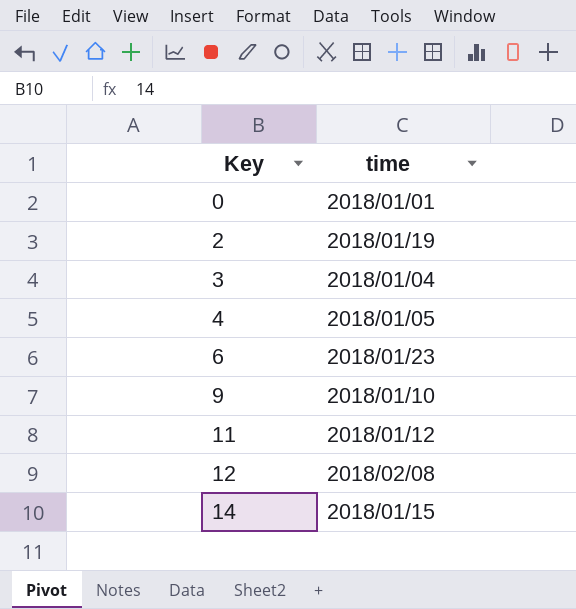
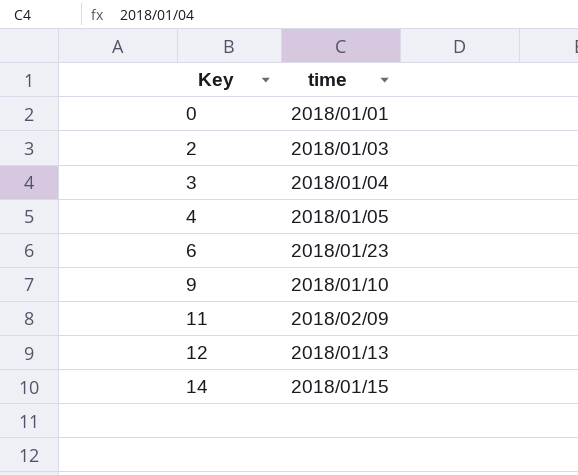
2 | time: 2018/01/19 -> 2018/01/03
11 | time: 2018/01/12 -> 2018/02/09
12 | time: 2018/02/08 -> 2018/01/13

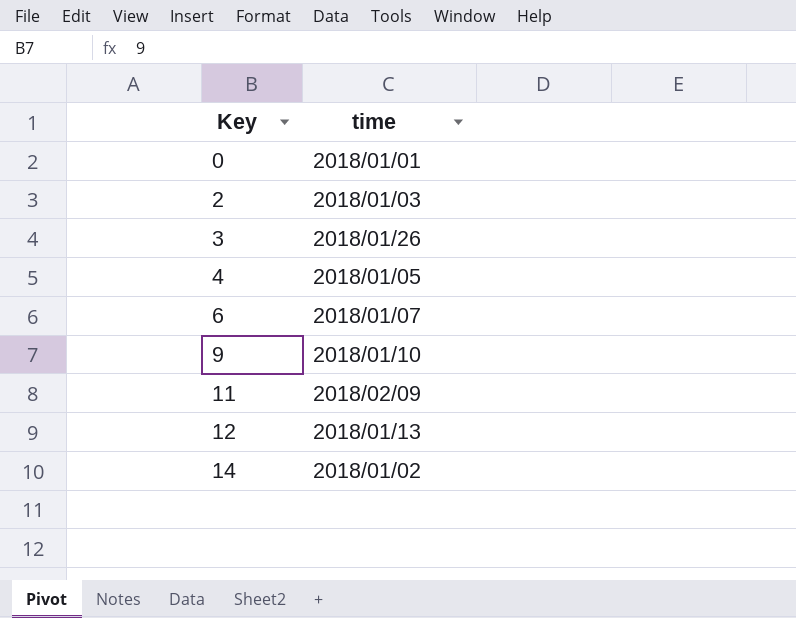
3 | time: 2018/01/04 -> 2018/01/26
6 | time: 2018/01/23 -> 2018/01/07
14 | time: 2018/01/15 -> 2018/01/02

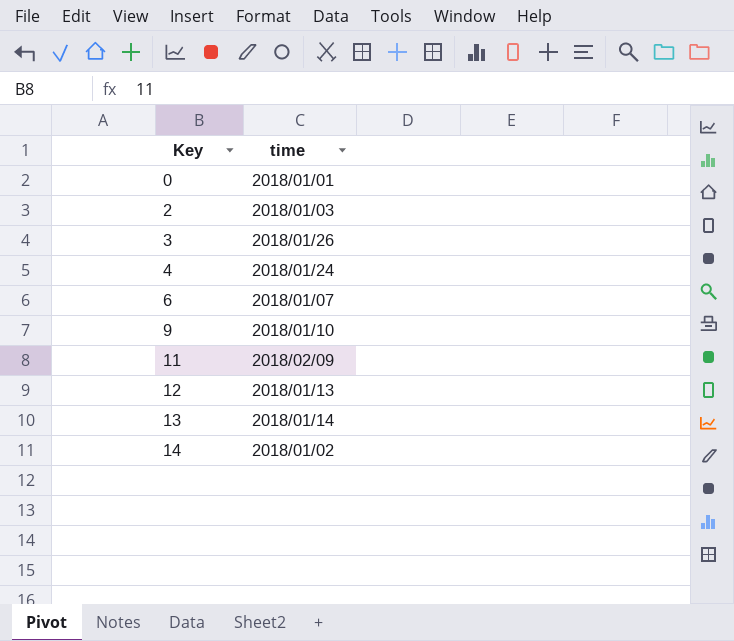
4 | time: 2018/01/05 -> 2018/01/24
row 13: none -> 2018/01/14

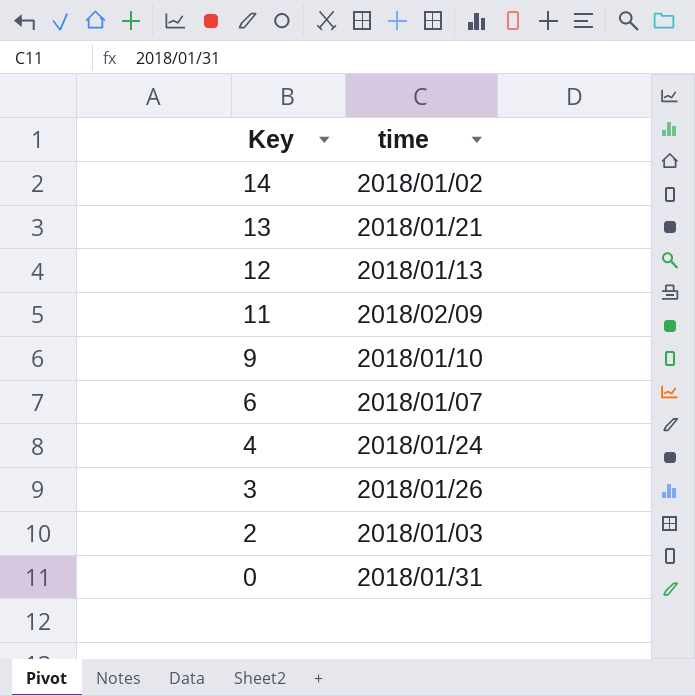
row order: Key ascending -> Key descending
13 | time: 2018/01/14 -> 2018/01/21
0 | time: 2018/01/01 -> 2018/01/31

